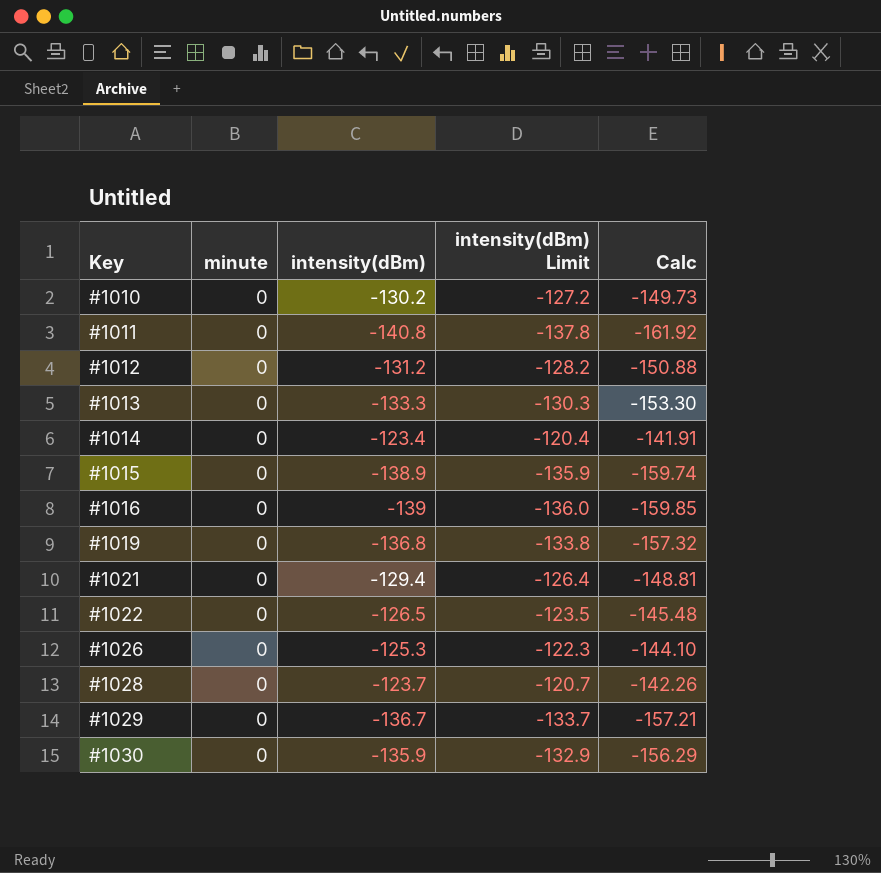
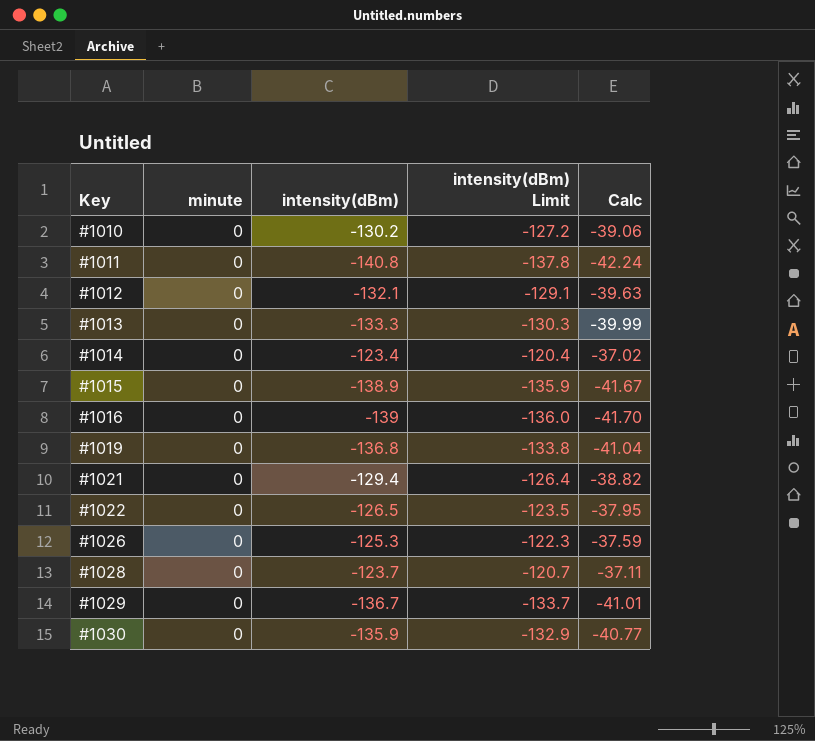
column Calc | formula: [intensity(dBm)] * 1.15 -> [intensity(dBm)] * 0.3
#1012 | intensity(dBm): -131.2 -> -132.1
#1012 | intensity(dBm) Limit: -128.2 -> -129.1

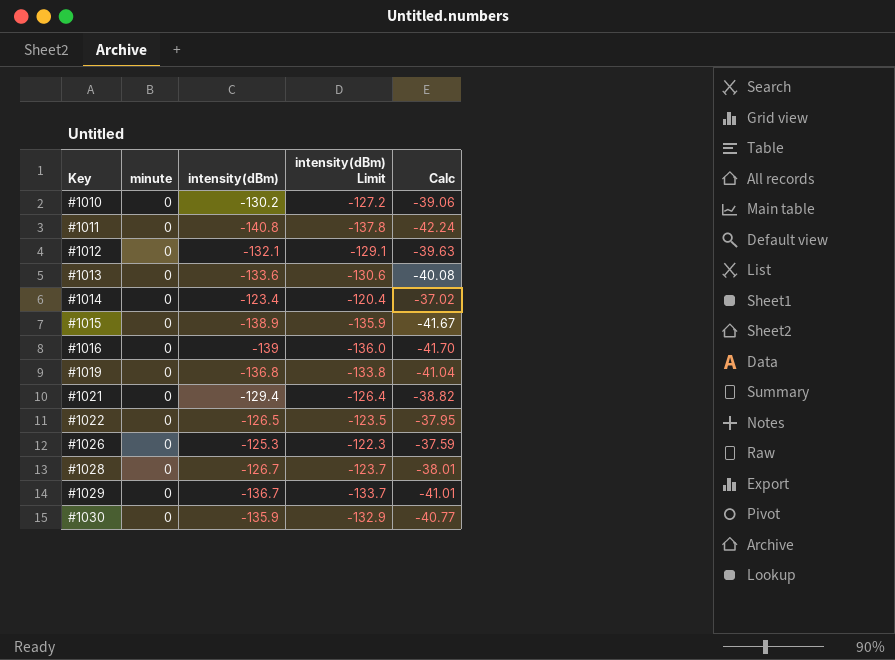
#1013 | intensity(dBm): -133.3 -> -133.6
#1013 | intensity(dBm) Limit: -130.3 -> -130.6
#1013 | Calc: -39.99 -> -40.08
#1028 | intensity(dBm): -123.7 -> -126.7
#1028 | intensity(dBm) Limit: -120.7 -> -123.7
#1028 | Calc: -37.11 -> -38.01

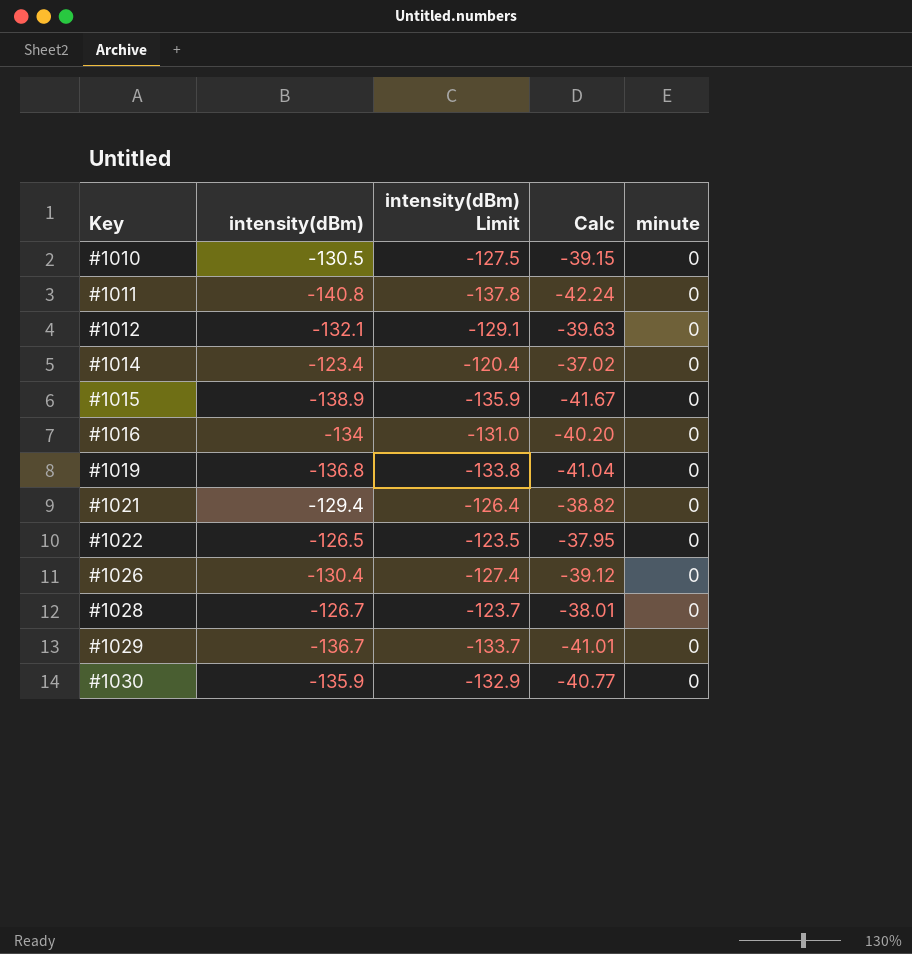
column minute | position: 2 -> 5
row #1013: 0 | -133.6 | -130.6 | -40.08 -> none
#1010 | intensity(dBm): -130.2 -> -130.5
#1010 | intensity(dBm) Limit: -127.2 -> -127.5
#1010 | Calc: -39.06 -> -39.15
#1016 | intensity(dBm): -139 -> -134
#1016 | intensity(dBm) Limit: -136.0 -> -131.0
#1016 | Calc: -41.70 -> -40.20
#1026 | intensity(dBm): -125.3 -> -130.4
#1026 | intensity(dBm) Limit: -122.3 -> -127.4
#1026 | Calc: -37.59 -> -39.12

